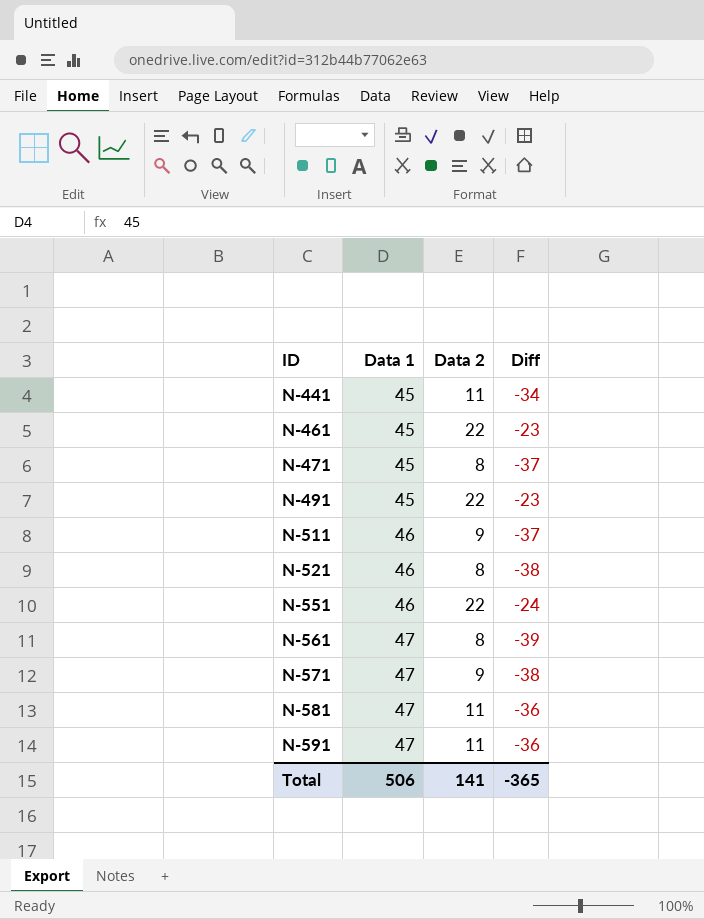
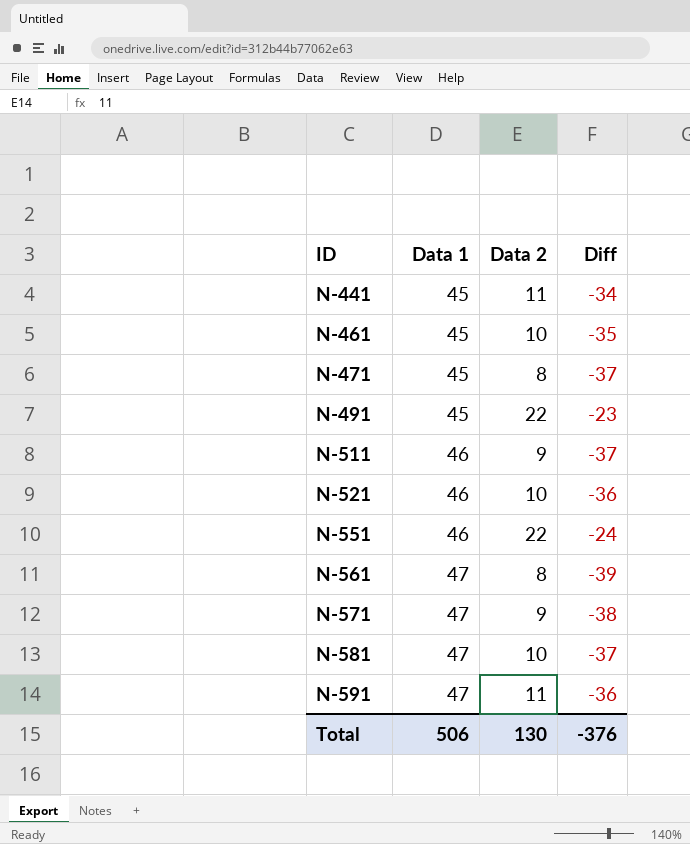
N-461 | Data 2: 22 -> 10
N-461 | Diff: -23 -> -35
N-521 | Data 2: 8 -> 10
N-521 | Diff: -38 -> -36
N-581 | Data 2: 11 -> 10
N-581 | Diff: -36 -> -37
Total | Data 2: 141 -> 130
Total | Diff: -365 -> -376

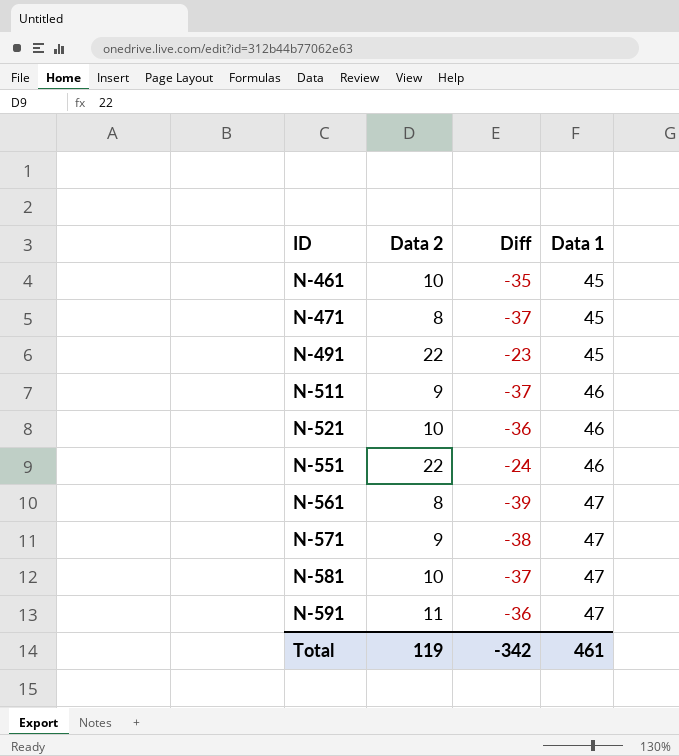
column Data 1 | position: 2 -> 4
row N-441: 45 | 11 | -34 -> none
Total | Data 2: 130 -> 119
Total | Diff: -376 -> -342
Total | Data 1: 506 -> 461

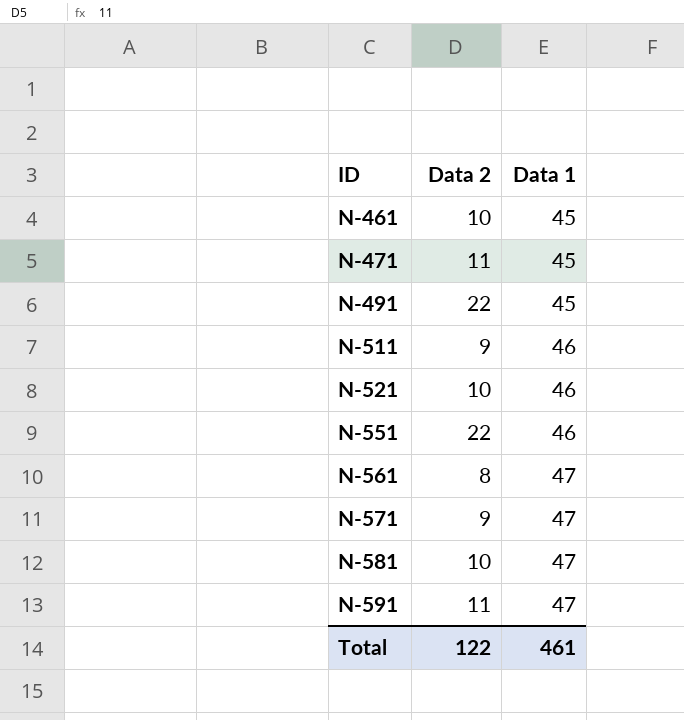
column Diff | formula: [Data 2] - [Data 1] -> none
N-471 | Data 2: 8 -> 11
Total | Data 2: 119 -> 122

